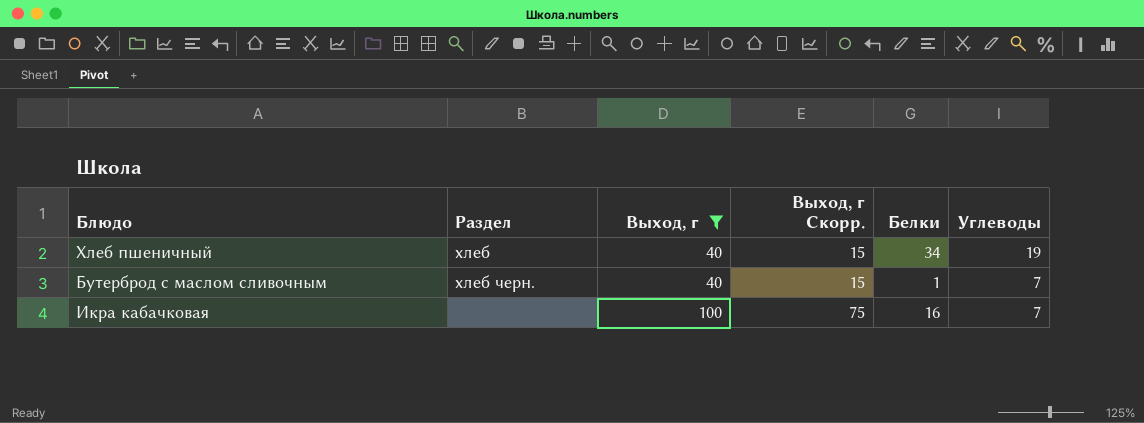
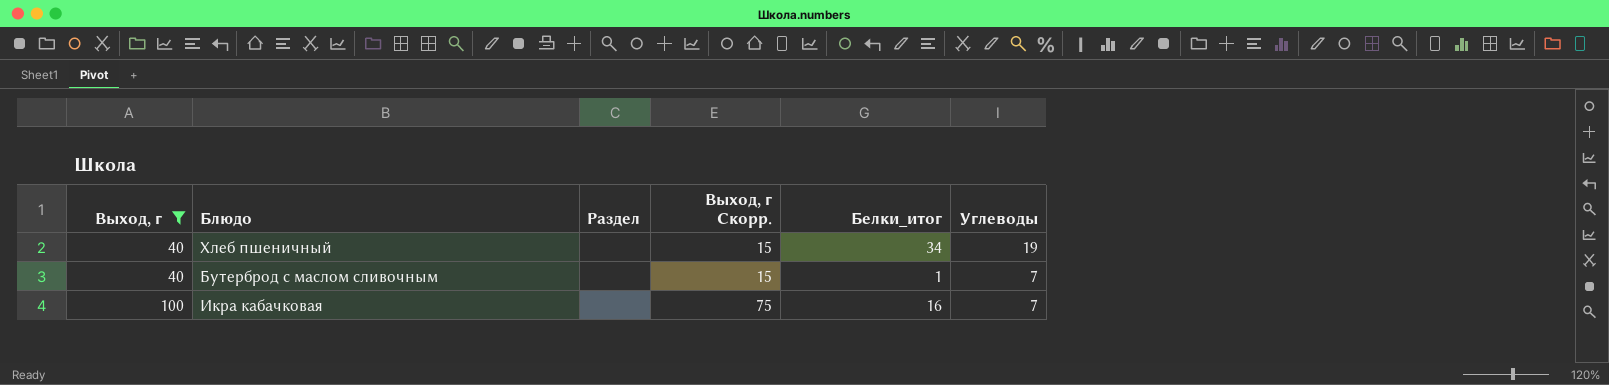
column Выход, г | position: 3 -> 1
column name: Белки -> Белки_итог
Хлеб пшеничный | Раздел: хлеб -> none
Бутерброд с маслом сливочным | Раздел: хлеб черн. -> none

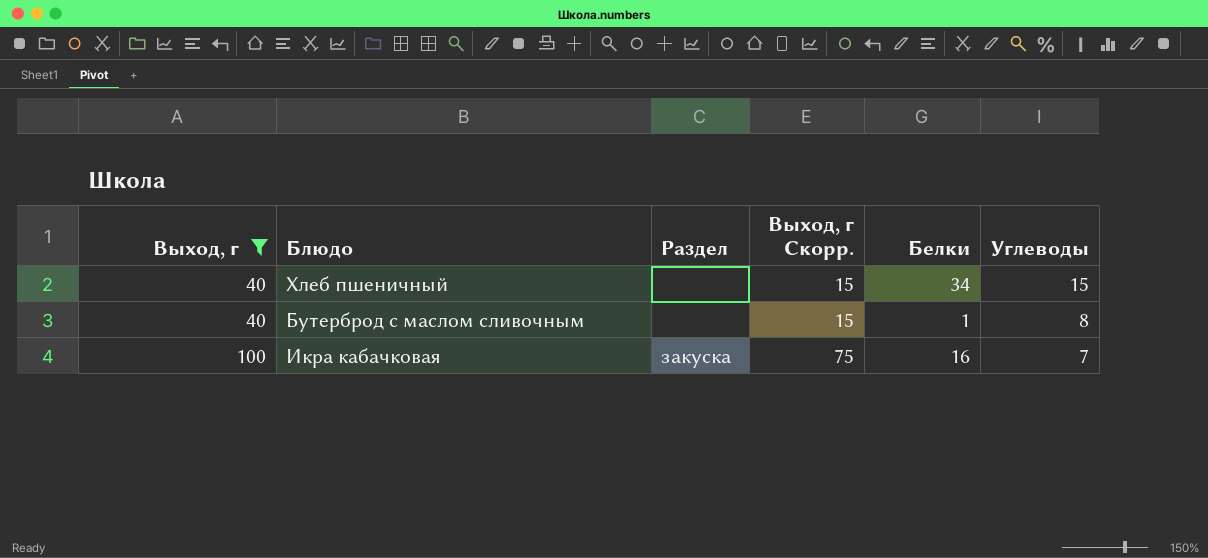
column name: Белки_итог -> Белки
Хлеб пшеничный | Углеводы: 19 -> 15
Бутерброд с маслом сливочным | Углеводы: 7 -> 8
Икра кабачковая | Раздел: none -> закуска

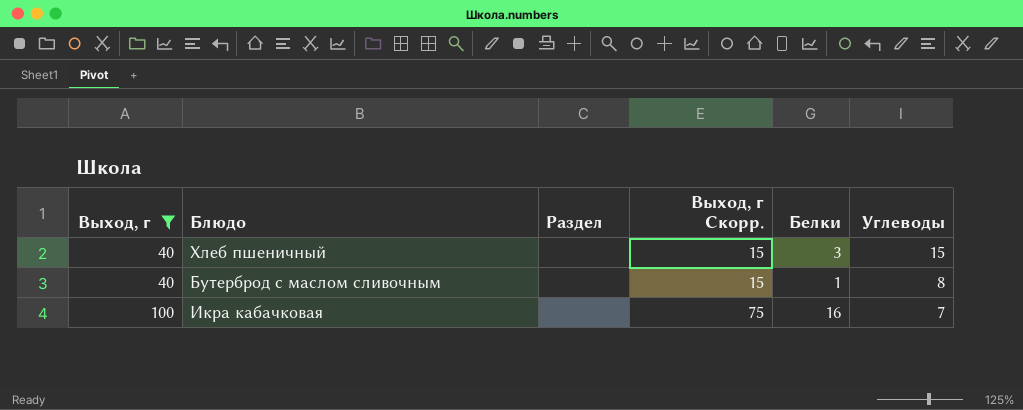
Хлеб пшеничный | Белки: 34 -> 3
Икра кабачковая | Раздел: закуска -> none

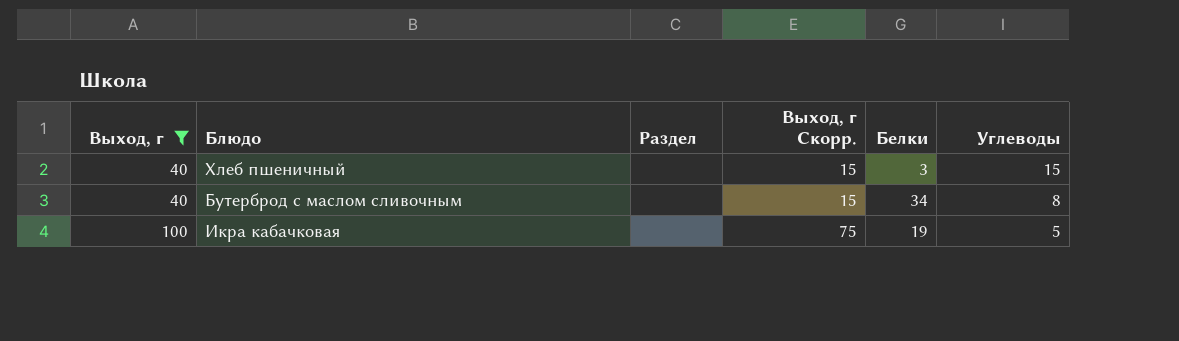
Бутерброд с маслом сливочным | Белки: 1 -> 34
Икра кабачковая | Белки: 16 -> 19
Икра кабачковая | Углеводы: 7 -> 5

